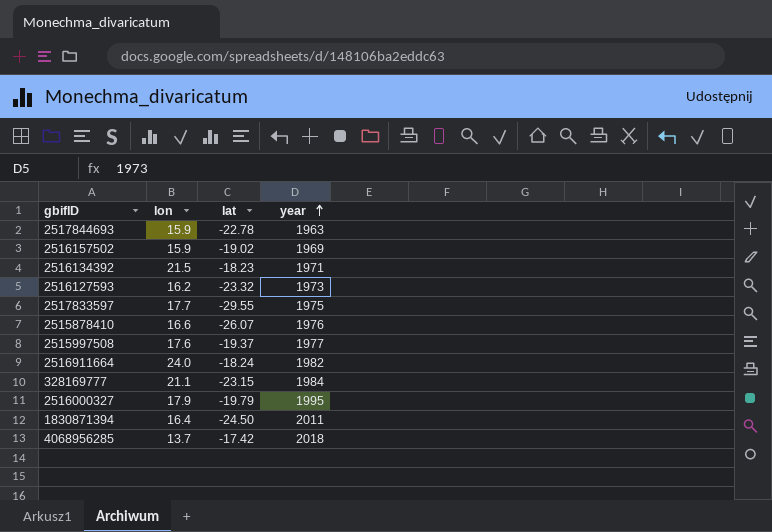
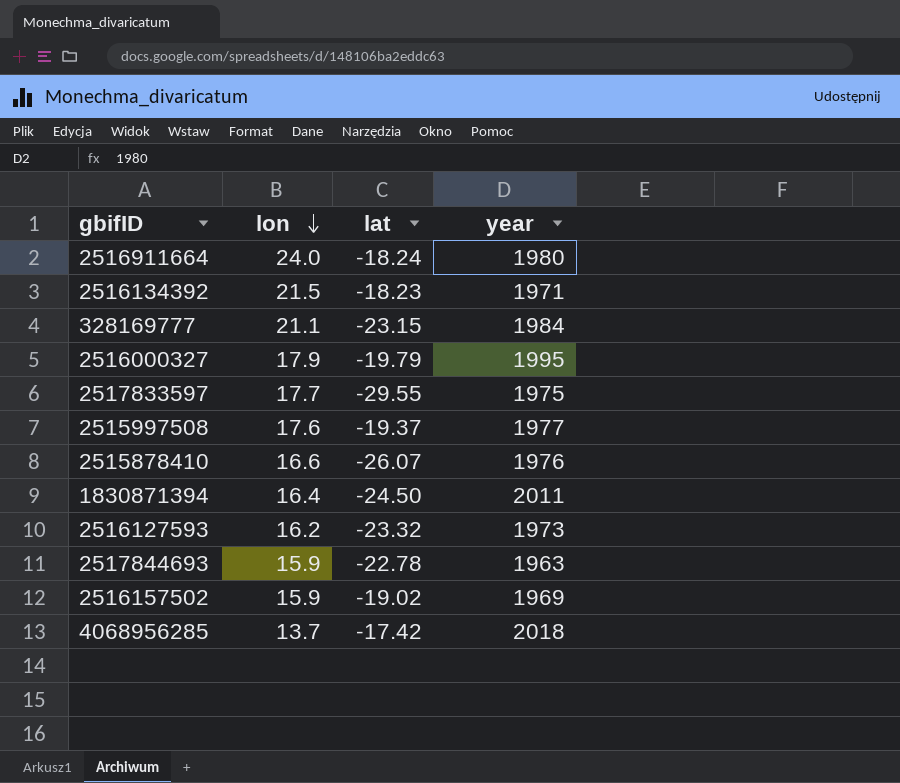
row order: year ascending -> lon descending
2516911664 | year: 1982 -> 1980

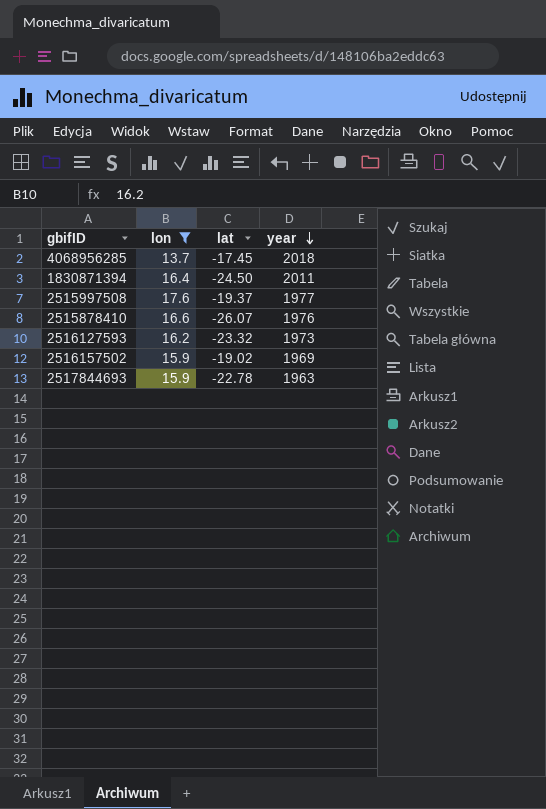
filter: none -> lon <= 17.6
row order: lon descending -> year descending
4068956285 | lat: -17.42 -> -17.45

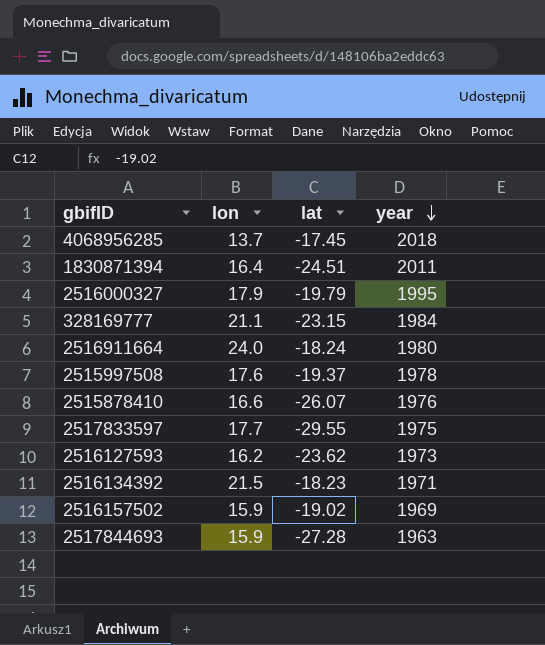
filter: lon <= 17.6 -> none
1830871394 | lat: -24.50 -> -24.51
2515997508 | year: 1977 -> 1978
2516127593 | lat: -23.32 -> -23.62
2517844693 | lat: -22.78 -> -27.28

